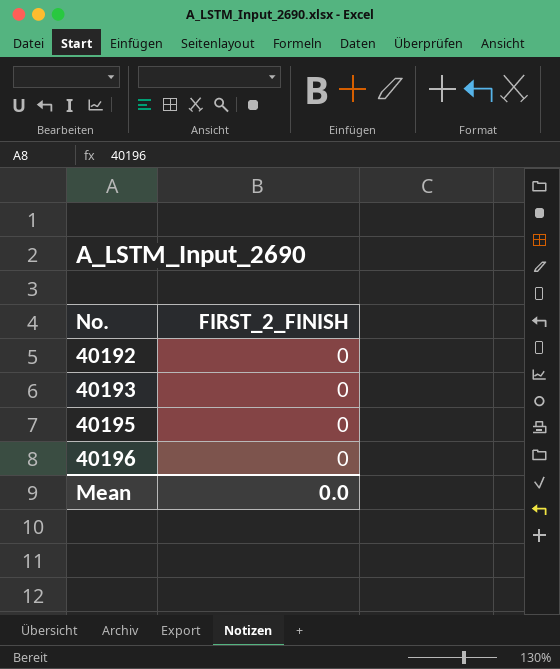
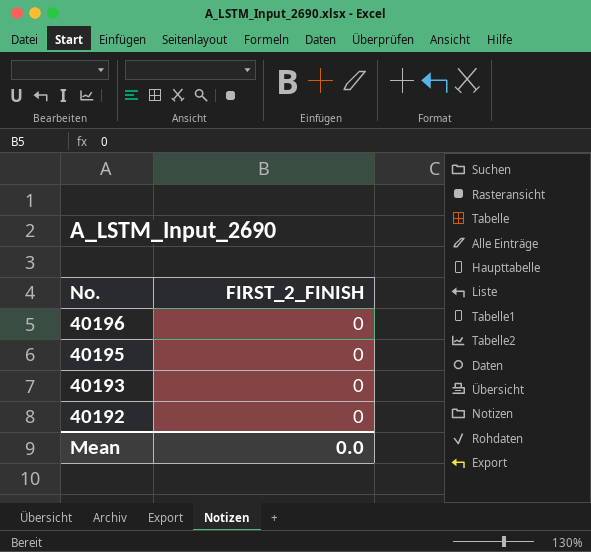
row order: No. ascending -> No. descending

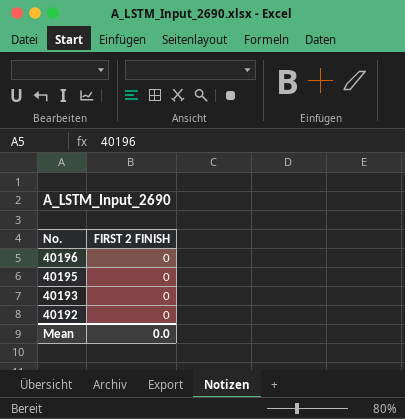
column name: FIRST_2_FINISH -> FIRST 2 FINISH

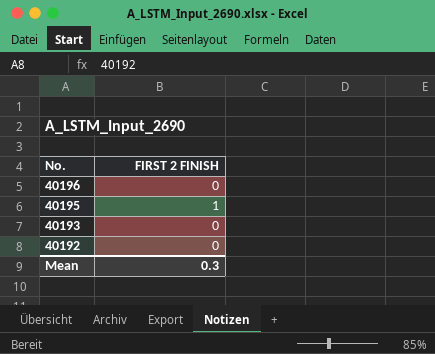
40195 | FIRST 2 FINISH: 0 -> 1
Mean | FIRST 2 FINISH: 0.0 -> 0.3

